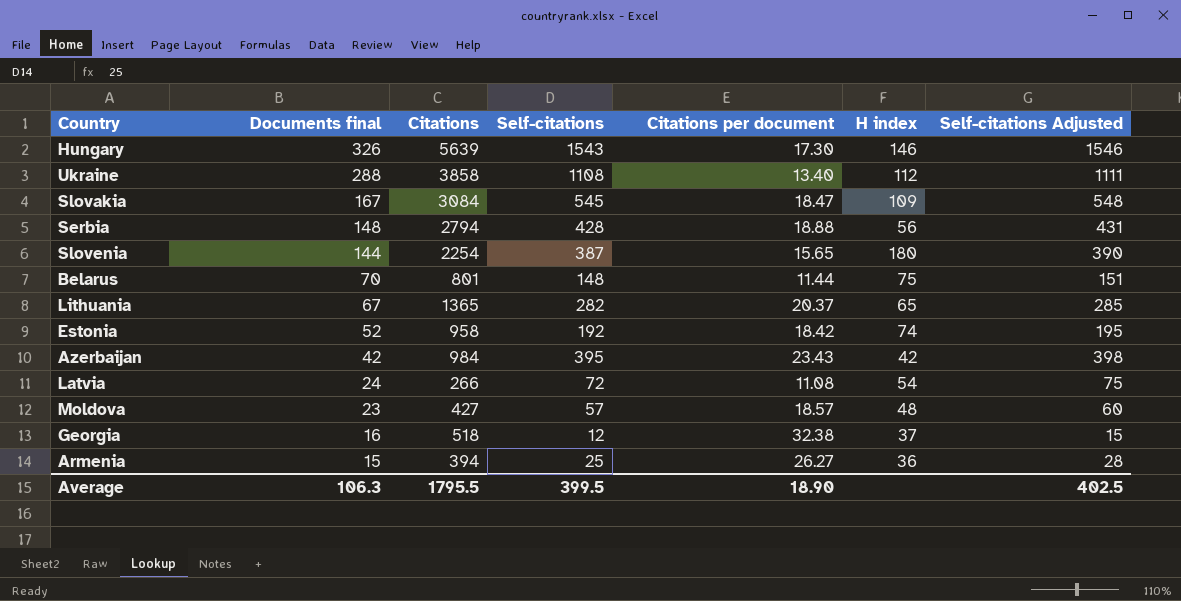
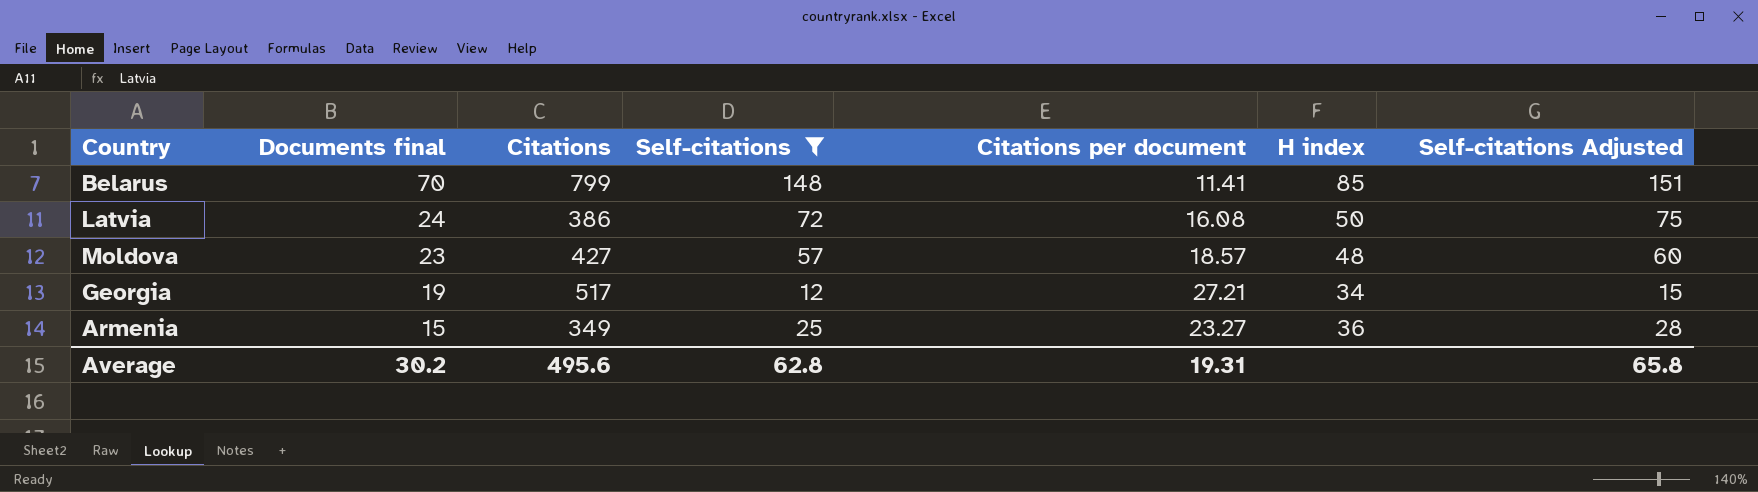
filter: none -> Self-citations <= 148
Belarus | Citations: 801 -> 799
Belarus | Citations per document: 11.44 -> 11.41
Belarus | H index: 75 -> 85
Latvia | Citations: 266 -> 386
Latvia | Citations per document: 11.08 -> 16.08
Latvia | H index: 54 -> 50
Georgia | Documents final: 16 -> 19
Georgia | Citations: 518 -> 517
Georgia | Citations per document: 32.38 -> 27.21
Georgia | H index: 37 -> 34
Armenia | Citations: 394 -> 349
Armenia | Citations per document: 26.27 -> 23.27
Average | Documents final: 106.3 -> 30.2
Average | Citations: 1795.5 -> 495.6
Average | Self-citations: 399.5 -> 62.8
Average | Citations per document: 18.90 -> 19.31
Average | Self-citations Adjusted: 402.5 -> 65.8

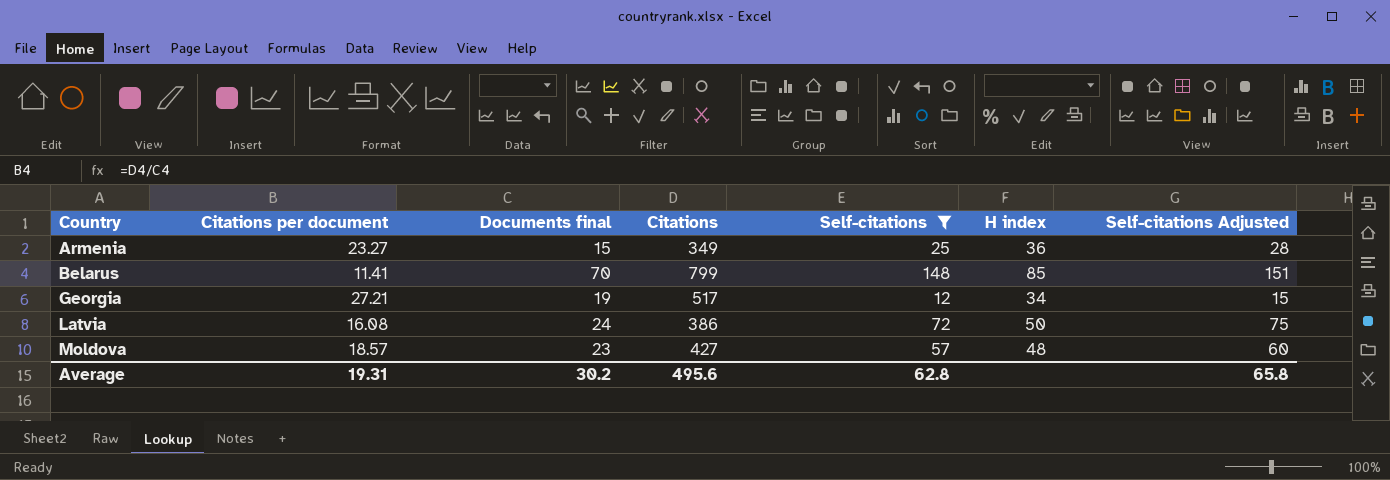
row order: Documents final descending -> Country ascending
column Citations per document | position: 5 -> 2

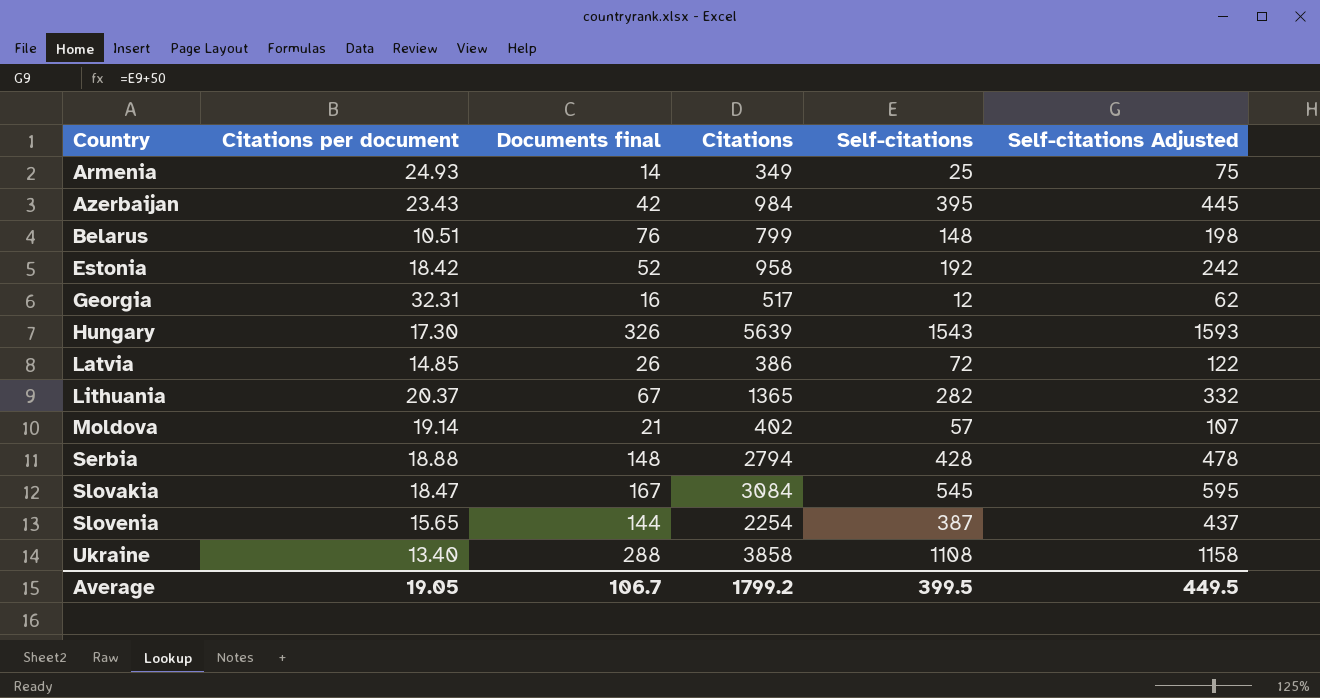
filter: Self-citations <= 148 -> none
column H index | position: 6 -> none
column Self-citations Adjusted | formula: [Self-citations] + 3 -> [Self-citations] + 50
Armenia | Citations per document: 23.27 -> 24.93
Armenia | Documents final: 15 -> 14
Belarus | Citations per document: 11.41 -> 10.51
Belarus | Documents final: 70 -> 76
Georgia | Citations per document: 27.21 -> 32.31
Georgia | Documents final: 19 -> 16
Latvia | Citations per document: 16.08 -> 14.85
Latvia | Documents final: 24 -> 26
Moldova | Citations per document: 18.57 -> 19.14
Moldova | Documents final: 23 -> 21
Moldova | Citations: 427 -> 402
Average | Citations per document: 19.31 -> 19.05
Average | Documents final: 30.2 -> 106.7
Average | Citations: 495.6 -> 1799.2
Average | Self-citations: 62.8 -> 399.5
Average | Self-citations Adjusted: 65.8 -> 449.5

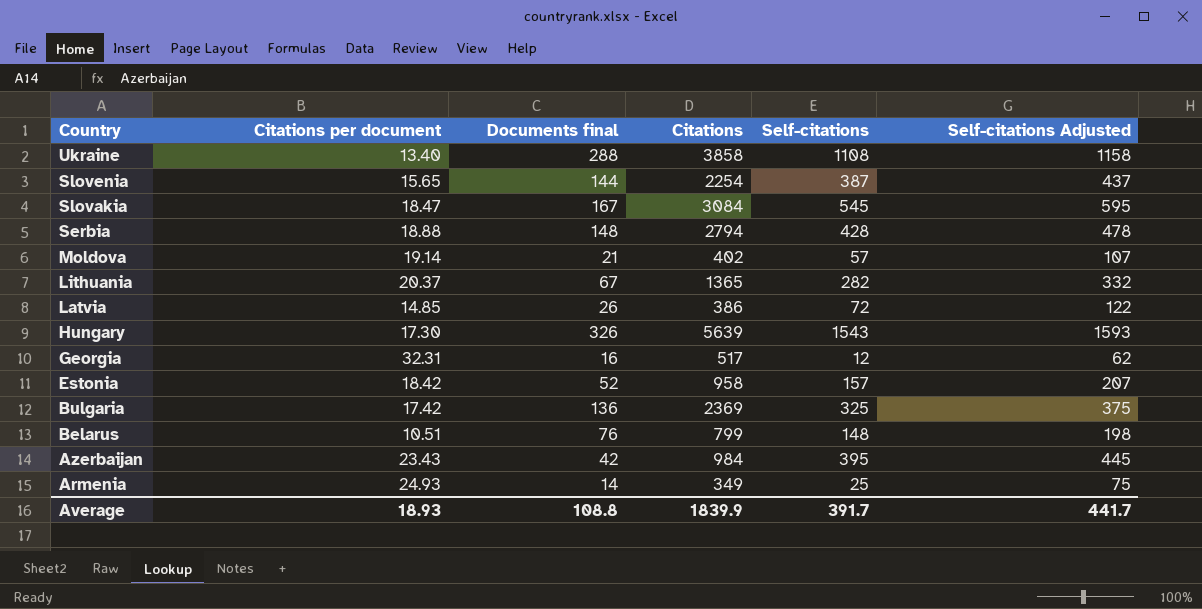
row order: Country ascending -> Country descending
Estonia | Self-citations: 192 -> 157
Estonia | Self-citations Adjusted: 242 -> 207
row Bulgaria: none -> 17.42 | 136 | 2369 | 325 | 375
Average | Citations per document: 19.05 -> 18.93
Average | Documents final: 106.7 -> 108.8
Average | Citations: 1799.2 -> 1839.9
Average | Self-citations: 399.5 -> 391.7
Average | Self-citations Adjusted: 449.5 -> 441.7

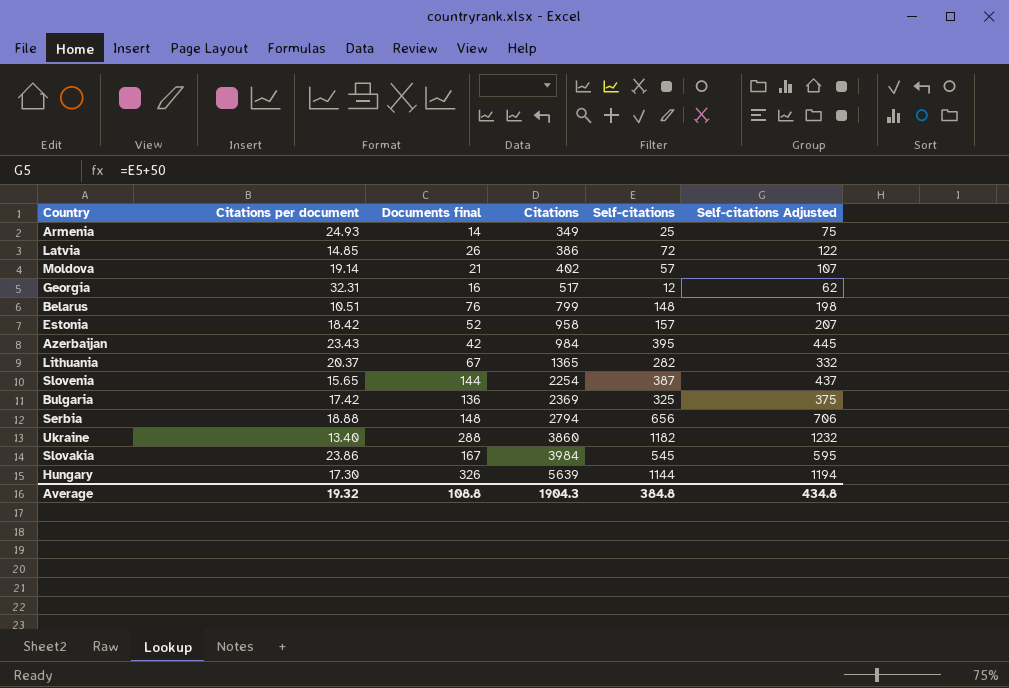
row order: Country descending -> Citations ascending
Serbia | Self-citations: 428 -> 656
Serbia | Self-citations Adjusted: 478 -> 706
Ukraine | Citations: 3858 -> 3860
Ukraine | Self-citations: 1108 -> 1182
Ukraine | Self-citations Adjusted: 1158 -> 1232
Slovakia | Citations per document: 18.47 -> 23.86
Slovakia | Citations: 3084 -> 3984
Hungary | Self-citations: 1543 -> 1144
Hungary | Self-citations Adjusted: 1593 -> 1194
Average | Citations per document: 18.93 -> 19.32
Average | Citations: 1839.9 -> 1904.3
Average | Self-citations: 391.7 -> 384.8
Average | Self-citations Adjusted: 441.7 -> 434.8

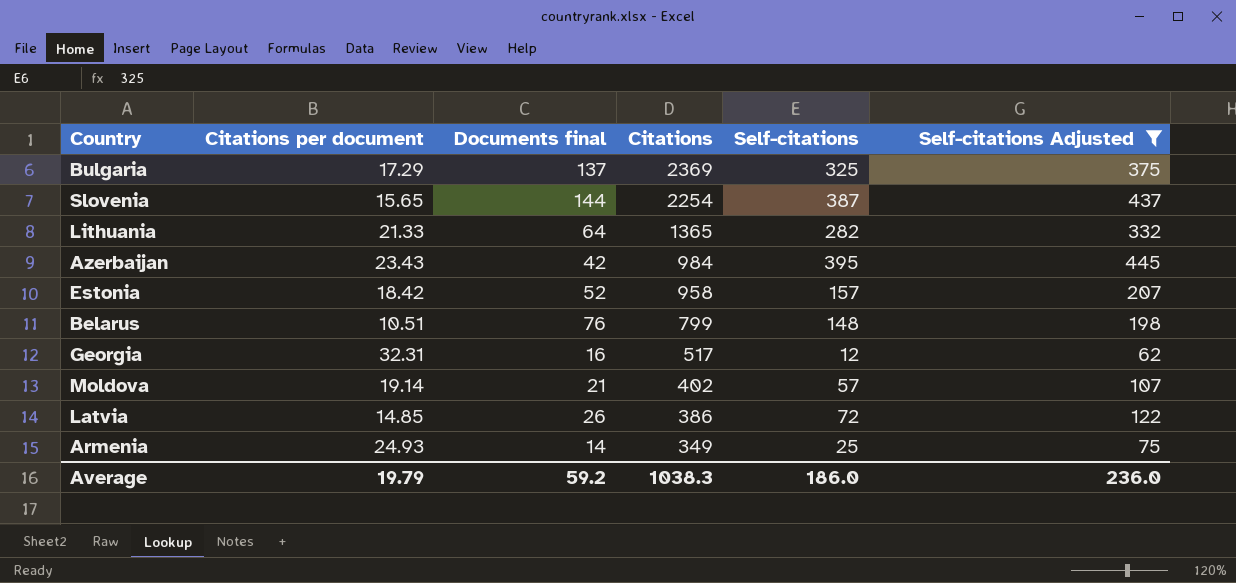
filter: none -> Self-citations Adjusted <= 445
row order: Citations ascending -> Citations descending
Bulgaria | Citations per document: 17.42 -> 17.29
Bulgaria | Documents final: 136 -> 137
Lithuania | Citations per document: 20.37 -> 21.33
Lithuania | Documents final: 67 -> 64
Average | Citations per document: 19.32 -> 19.79
Average | Documents final: 108.8 -> 59.2
Average | Citations: 1904.3 -> 1038.3
Average | Self-citations: 384.8 -> 186.0
Average | Self-citations Adjusted: 434.8 -> 236.0

